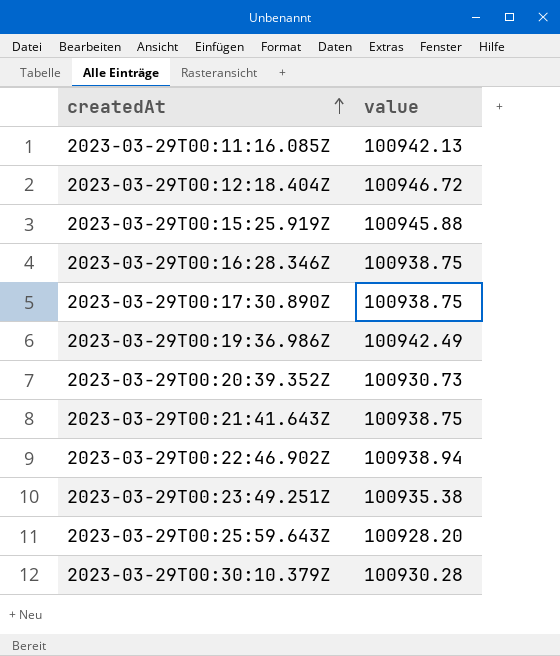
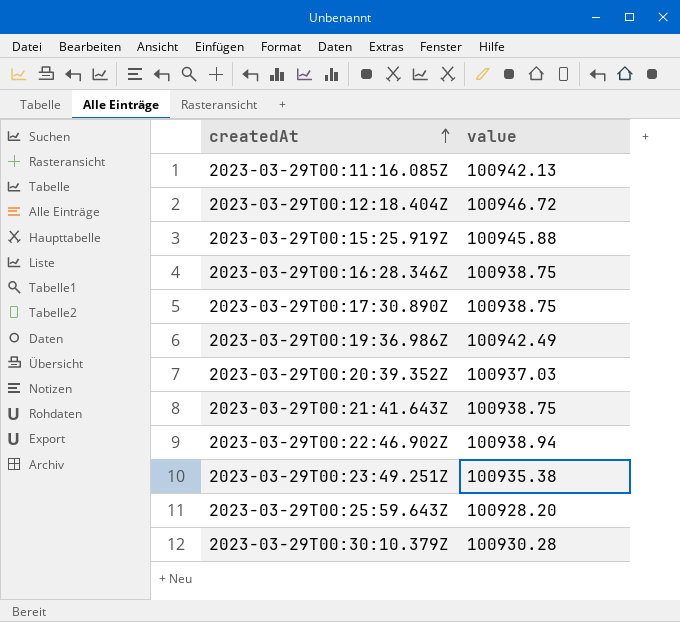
2023-03-29T00:20:39.352Z | value: 100930.73 -> 100937.03

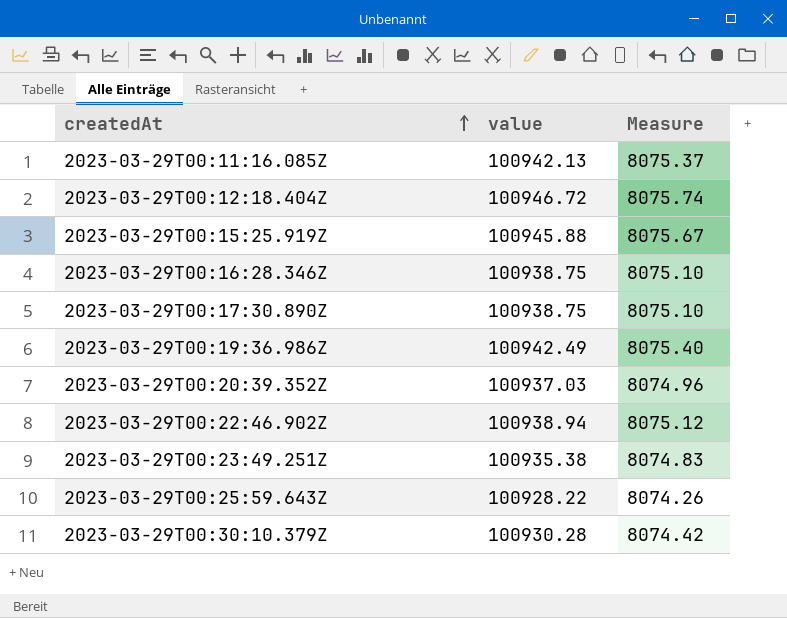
column Measure | formula: none -> [value] * 0.08
row 2023-03-29T00:21:41.643Z: 100938.75 -> none
2023-03-29T00:25:59.643Z | value: 100928.20 -> 100928.22

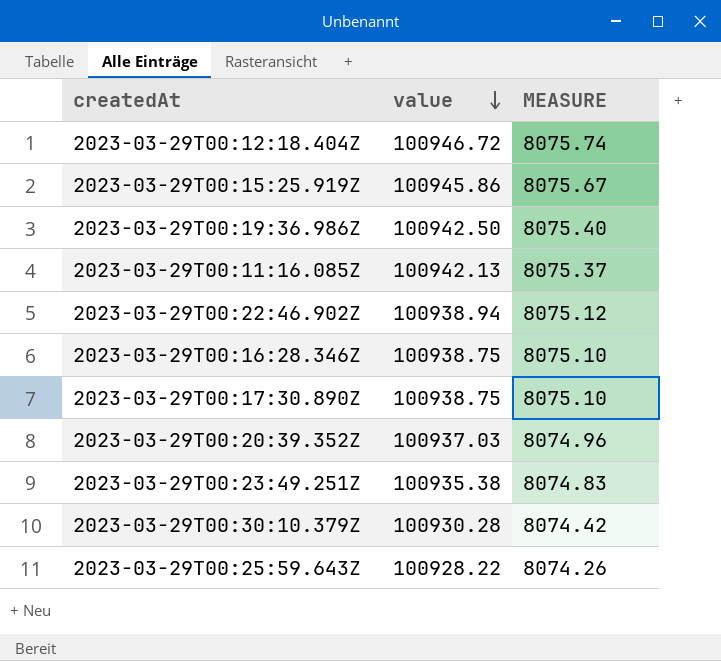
row order: createdAt ascending -> value descending
column name: Measure -> MEASURE
2023-03-29T00:15:25.919Z | value: 100945.88 -> 100945.86
2023-03-29T00:19:36.986Z | value: 100942.49 -> 100942.50

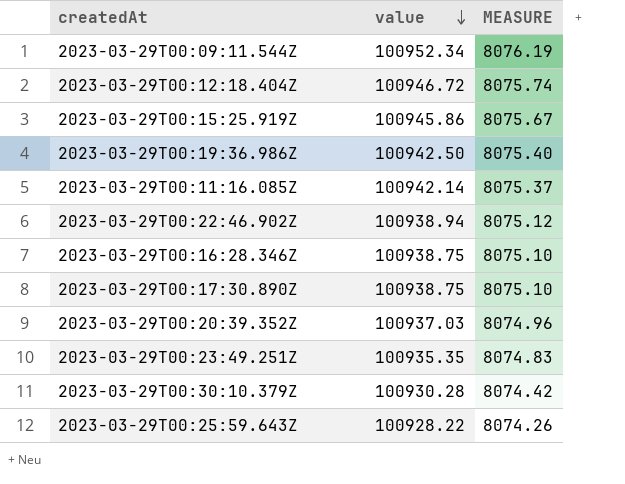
row 2023-03-29T00:09:11.544Z: none -> 100952.34 | 8076.19
2023-03-29T00:11:16.085Z | value: 100942.13 -> 100942.14
2023-03-29T00:23:49.251Z | value: 100935.38 -> 100935.35

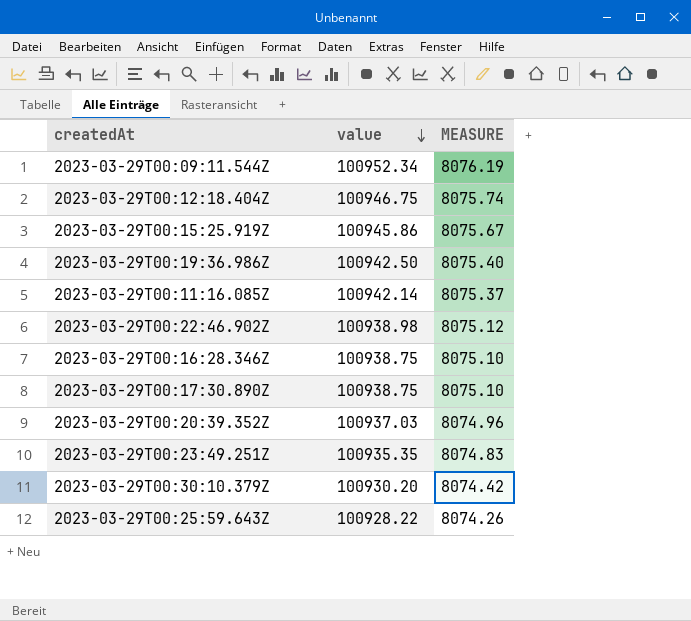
2023-03-29T00:12:18.404Z | value: 100946.72 -> 100946.75
2023-03-29T00:22:46.902Z | value: 100938.94 -> 100938.98
2023-03-29T00:30:10.379Z | value: 100930.28 -> 100930.20

